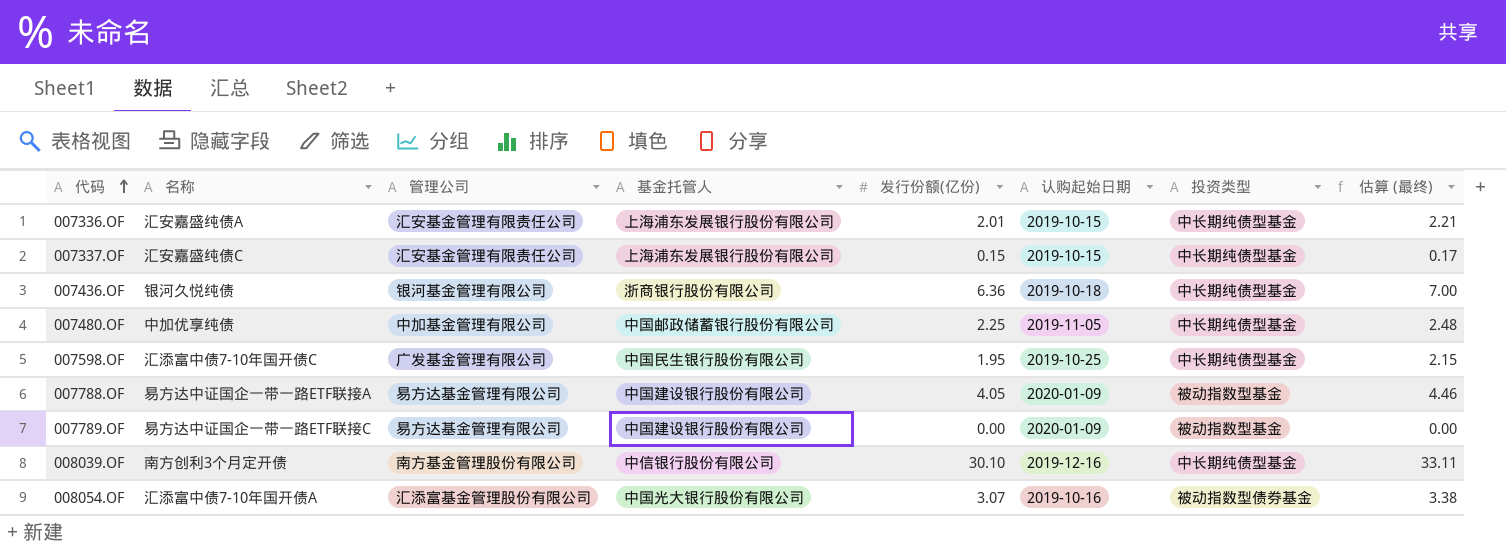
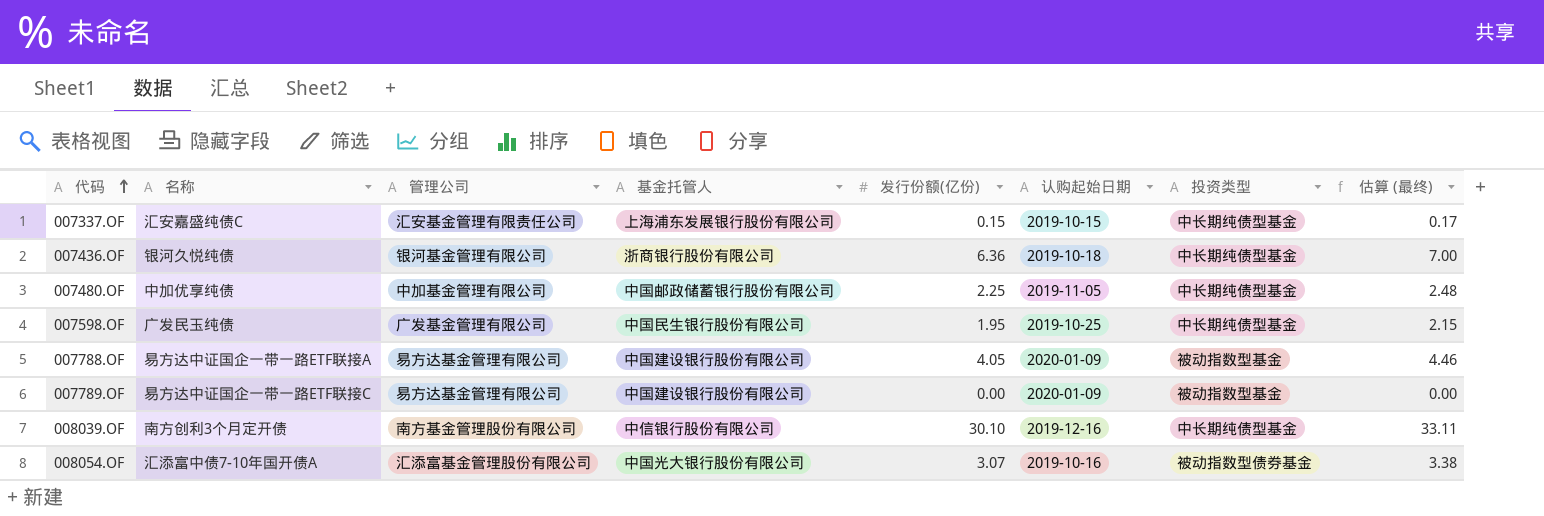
row 007336.OF: 汇安嘉盛纯债A | 汇安基金管理有限责任公司 | 上海浦东发展银行股份有限公司 | 2.01 | 2019-10-15 | 中长期纯债型基金 | 2.21 -> none
007598.OF | 名称: 汇添富中债7-10年国开债C -> 广发民玉纯债

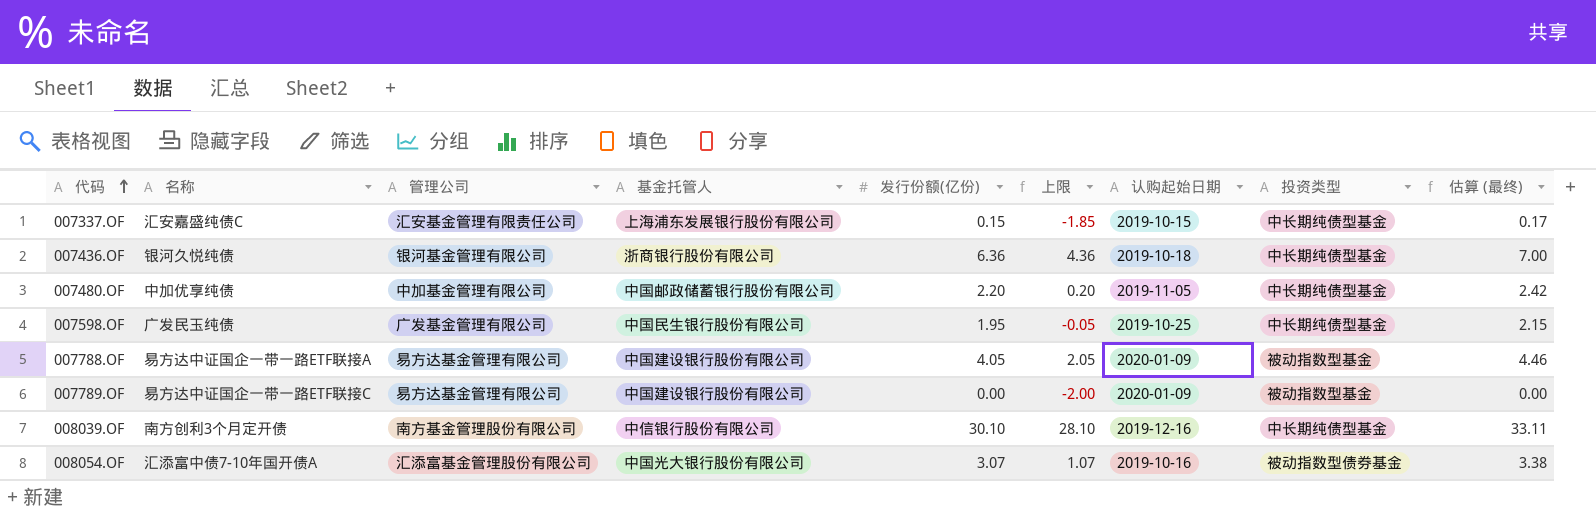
column 上限 | formula: none -> [发行份额(亿份)] - 2
007480.OF | 发行份额(亿份): 2.25 -> 2.20
007480.OF | 估算 (最终): 2.48 -> 2.42

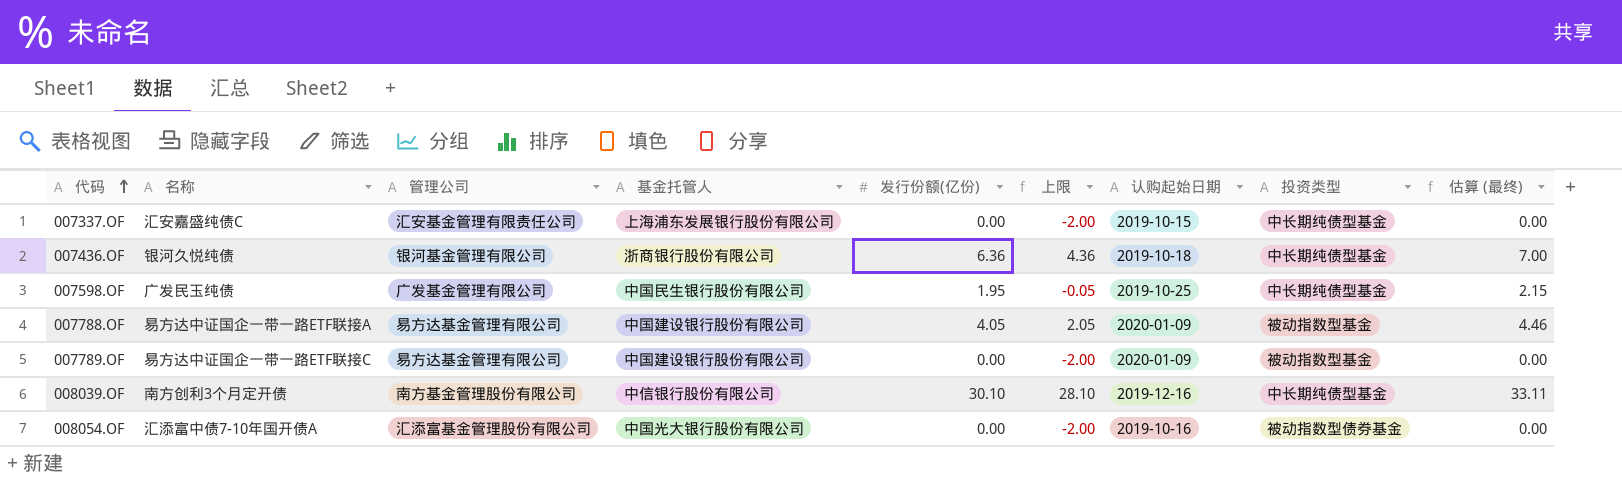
row 007480.OF: 中加优享纯债 | 中加基金管理有限公司 | 中国邮政储蓄银行股份有限公司 | 2.20 | 0.20 | 2019-11-05 | 中长期纯债型基金 | 2.42 -> none
007337.OF | 发行份额(亿份): 0.15 -> 0.00
007337.OF | 上限: -1.85 -> -2.00
007337.OF | 估算 (最终): 0.17 -> 0.00
008054.OF | 发行份额(亿份): 3.07 -> 0.00
008054.OF | 上限: 1.07 -> -2.00
008054.OF | 估算 (最终): 3.38 -> 0.00

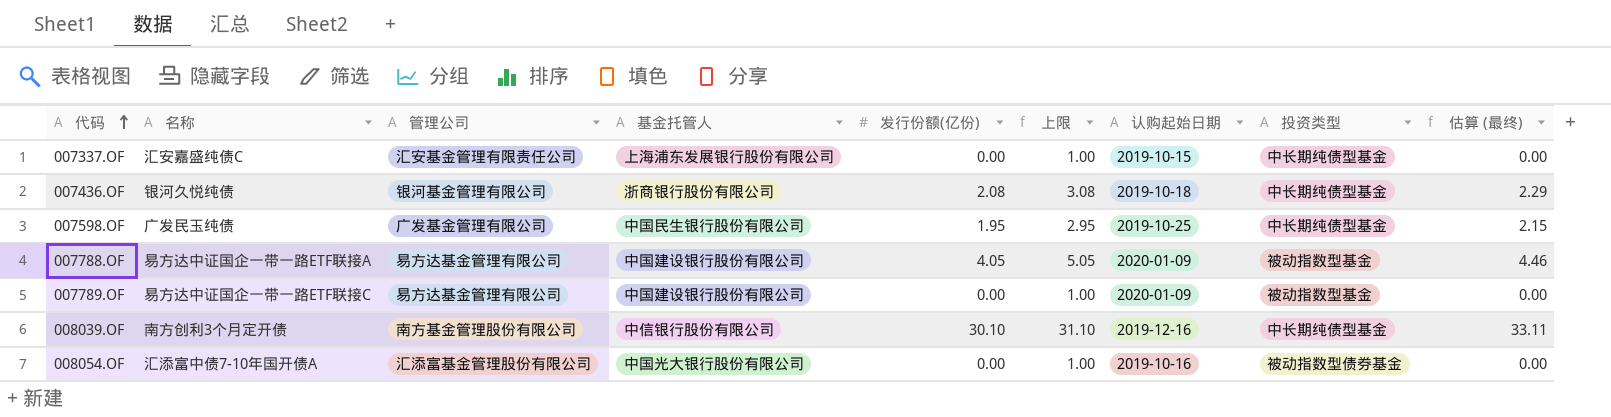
column 上限 | formula: [发行份额(亿份)] - 2 -> [发行份额(亿份)] + 1
007436.OF | 发行份额(亿份): 6.36 -> 2.08
007436.OF | 估算 (最终): 7.00 -> 2.29

